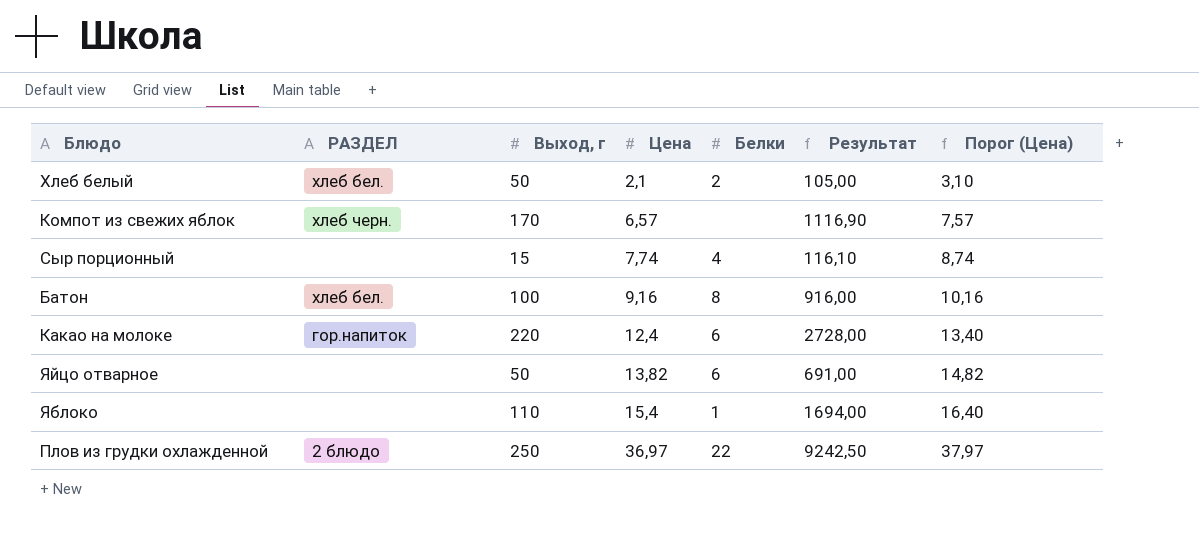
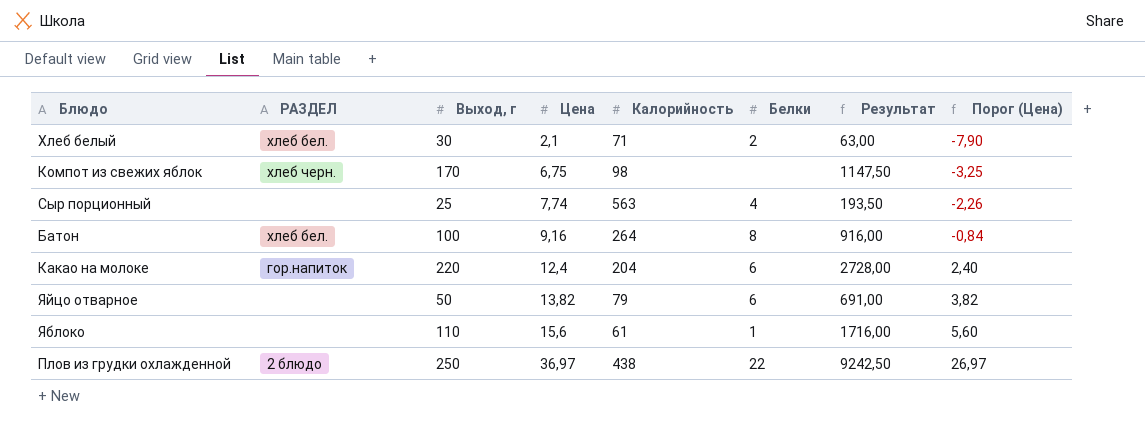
column Калорийность | position: none -> 5
column Порог (Цена) | formula: [Цена] + 1 -> [Цена] - 10
Хлеб белый | Выход, г: 50 -> 30
Хлеб белый | Результат: 105,00 -> 63,00
Компот из свежих яблок | Цена: 6,57 -> 6,75
Компот из свежих яблок | Результат: 1116,90 -> 1147,50
Сыр порционный | Выход, г: 15 -> 25
Сыр порционный | Результат: 116,10 -> 193,50
Яблоко | Цена: 15,4 -> 15,6
Яблоко | Результат: 1694,00 -> 1716,00

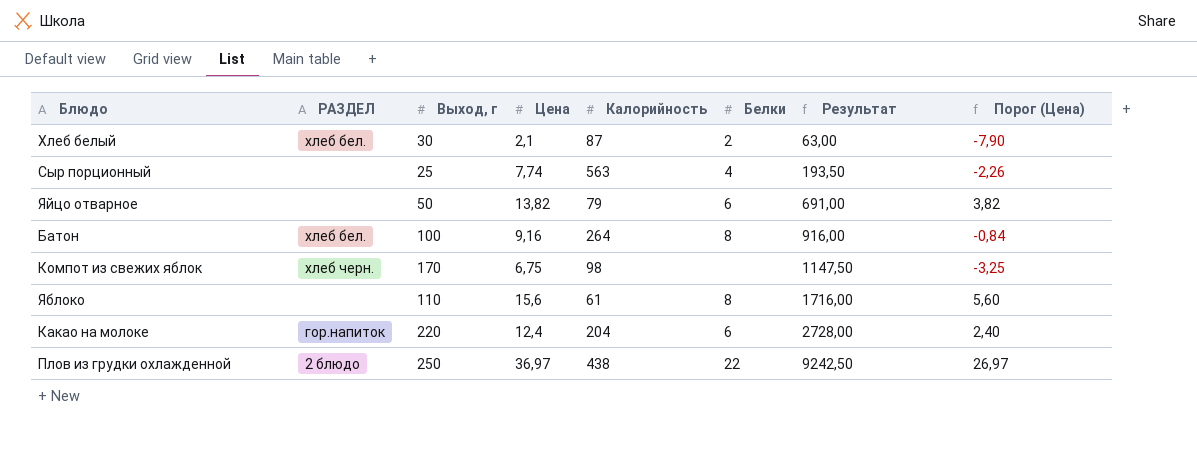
row order: Цена ascending -> Результат ascending
Хлеб белый | Калорийность: 71 -> 87
Яблоко | Белки: 1 -> 8

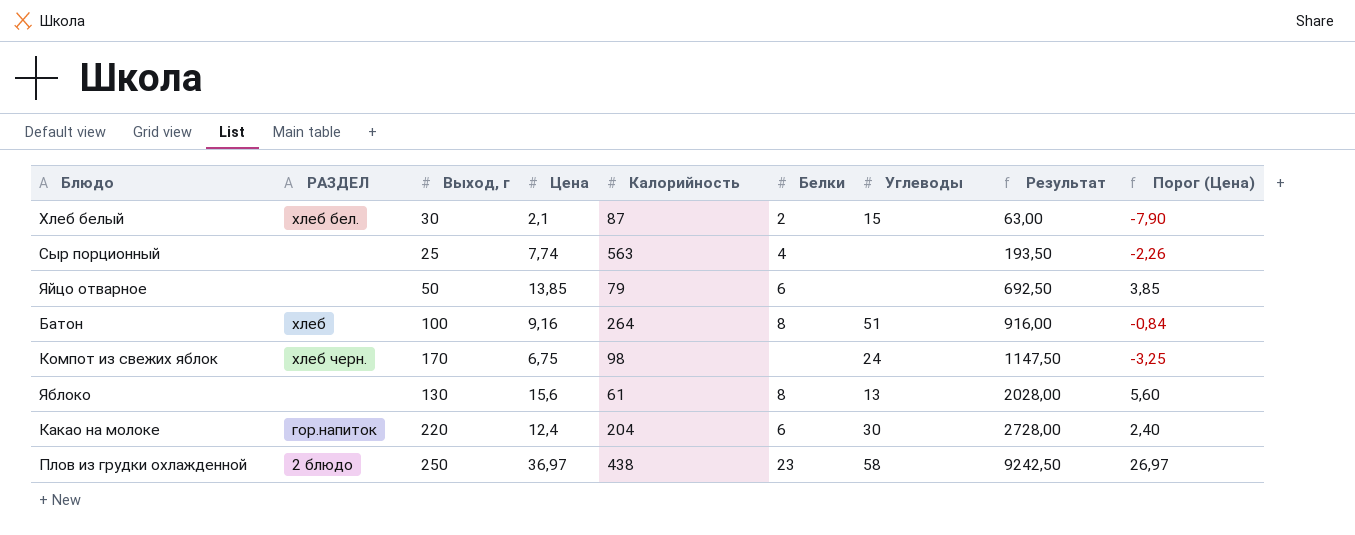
column Углеводы | position: none -> 7
Яйцо отварное | Цена: 13,82 -> 13,85
Яйцо отварное | Результат: 691,00 -> 692,50
Яйцо отварное | Порог (Цена): 3,82 -> 3,85
Батон | РАЗДЕЛ: хлеб бел. -> хлеб
Яблоко | Выход, г: 110 -> 130
Яблоко | Результат: 1716,00 -> 2028,00
Плов из грудки охлажденной | Белки: 22 -> 23

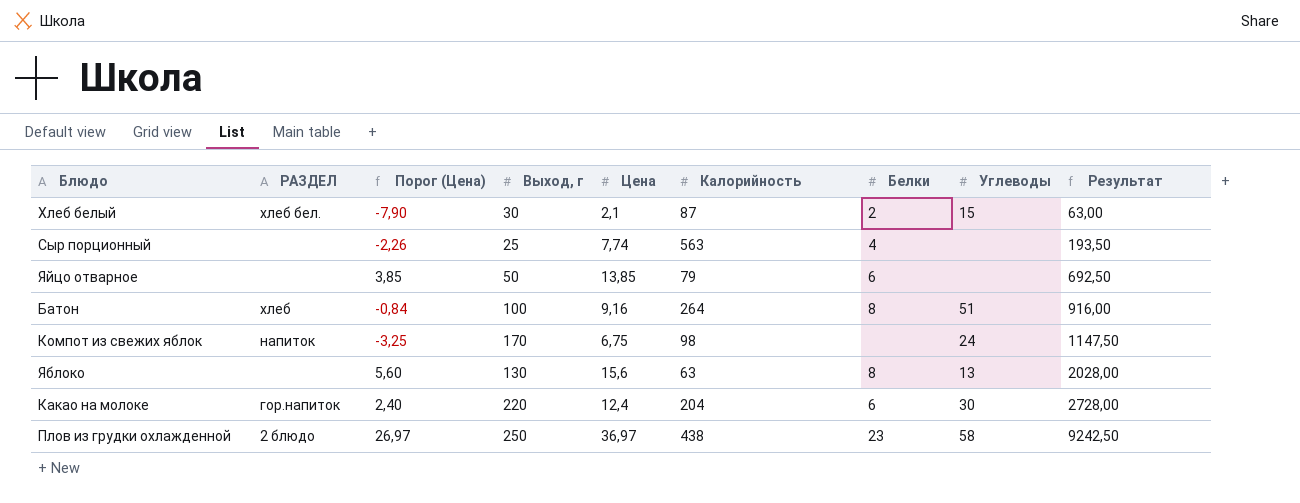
column Порог (Цена) | position: 9 -> 3
Компот из свежих яблок | РАЗДЕЛ: хлеб черн. -> напиток
Яблоко | Калорийность: 61 -> 63

